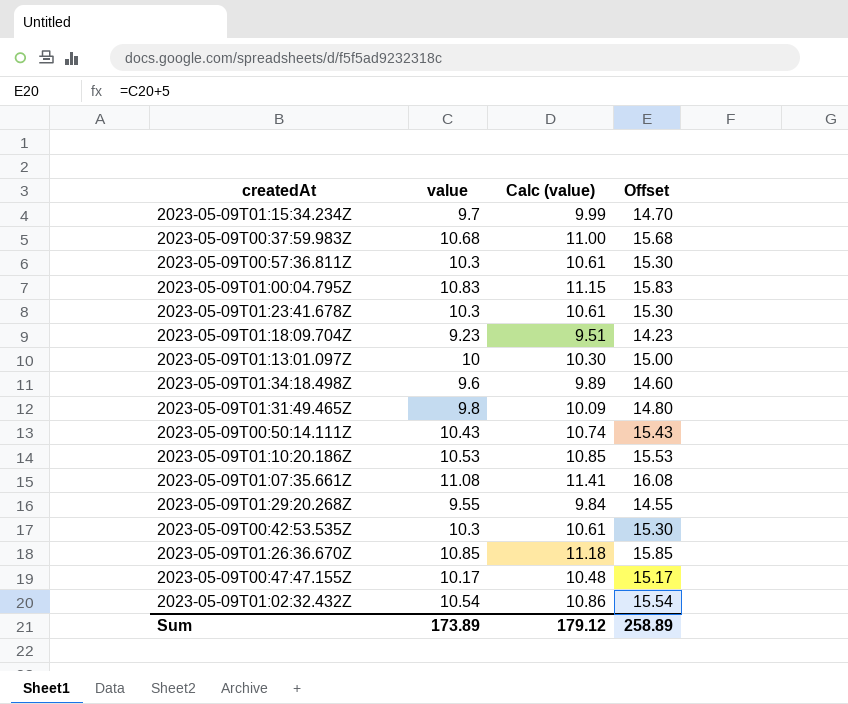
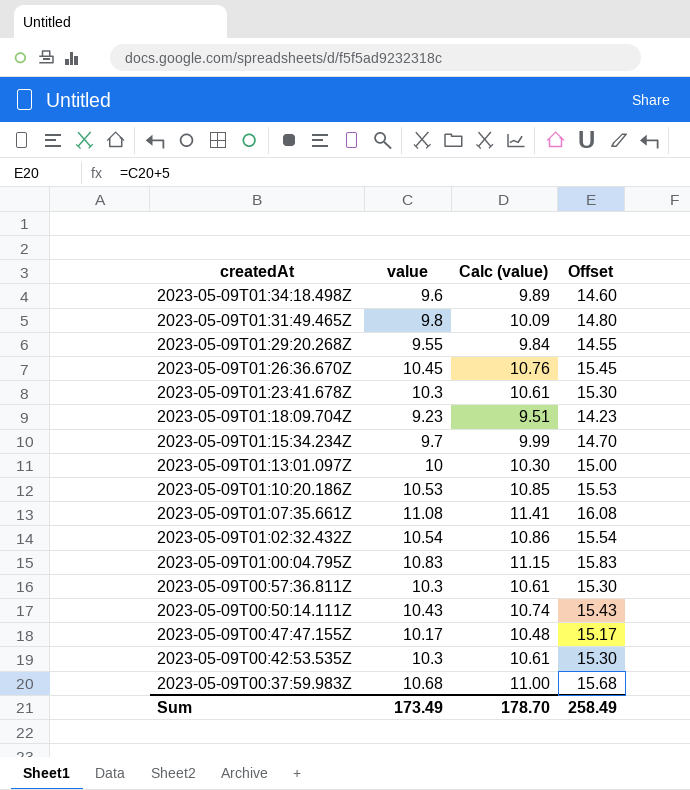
row order: none -> createdAt descending
2023-05-09T01:26:36.670Z | value: 10.85 -> 10.45
2023-05-09T01:26:36.670Z | Calc (value): 11.18 -> 10.76
2023-05-09T01:26:36.670Z | Offset: 15.85 -> 15.45
Sum | value: 173.89 -> 173.49
Sum | Calc (value): 179.12 -> 178.70
Sum | Offset: 258.89 -> 258.49

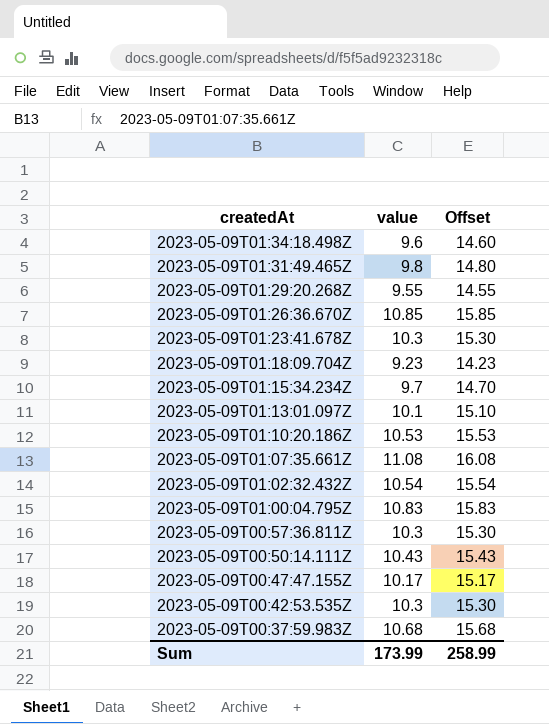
column Calc (value) | formula: [value] * 1.03 -> none
2023-05-09T01:26:36.670Z | value: 10.45 -> 10.85
2023-05-09T01:26:36.670Z | Offset: 15.45 -> 15.85
2023-05-09T01:13:01.097Z | value: 10 -> 10.1
2023-05-09T01:13:01.097Z | Offset: 15.00 -> 15.10
Sum | value: 173.49 -> 173.99
Sum | Offset: 258.49 -> 258.99

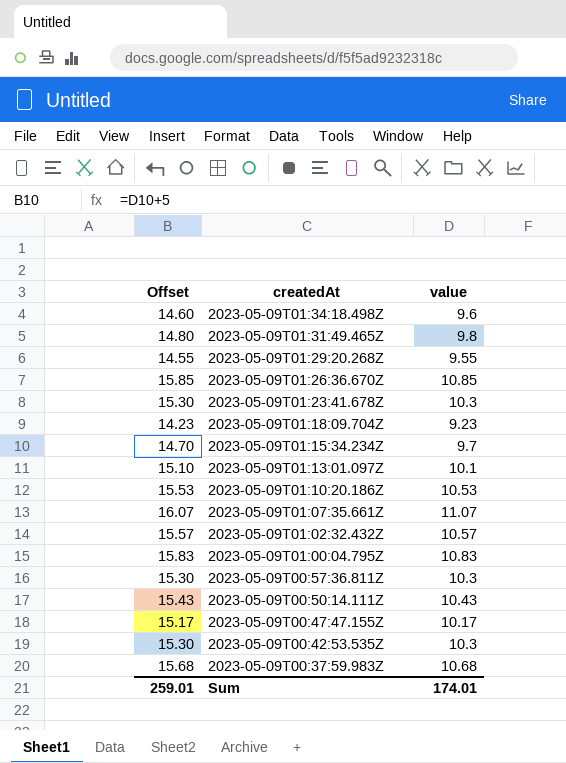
column Offset | position: 3 -> 1
2023-05-09T01:07:35.661Z | Offset: 16.08 -> 16.07
2023-05-09T01:07:35.661Z | value: 11.08 -> 11.07
2023-05-09T01:02:32.432Z | Offset: 15.54 -> 15.57
2023-05-09T01:02:32.432Z | value: 10.54 -> 10.57
Sum | Offset: 258.99 -> 259.01
Sum | value: 173.99 -> 174.01

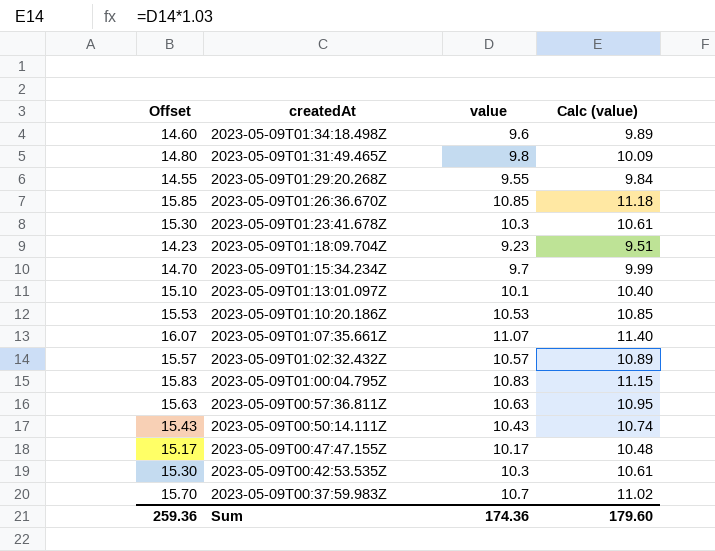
column Calc (value) | formula: none -> [value] * 1.03
2023-05-09T00:57:36.811Z | Offset: 15.30 -> 15.63
2023-05-09T00:57:36.811Z | value: 10.3 -> 10.63
2023-05-09T00:37:59.983Z | Offset: 15.68 -> 15.70
2023-05-09T00:37:59.983Z | value: 10.68 -> 10.7
Sum | Offset: 259.01 -> 259.36
Sum | value: 174.01 -> 174.36

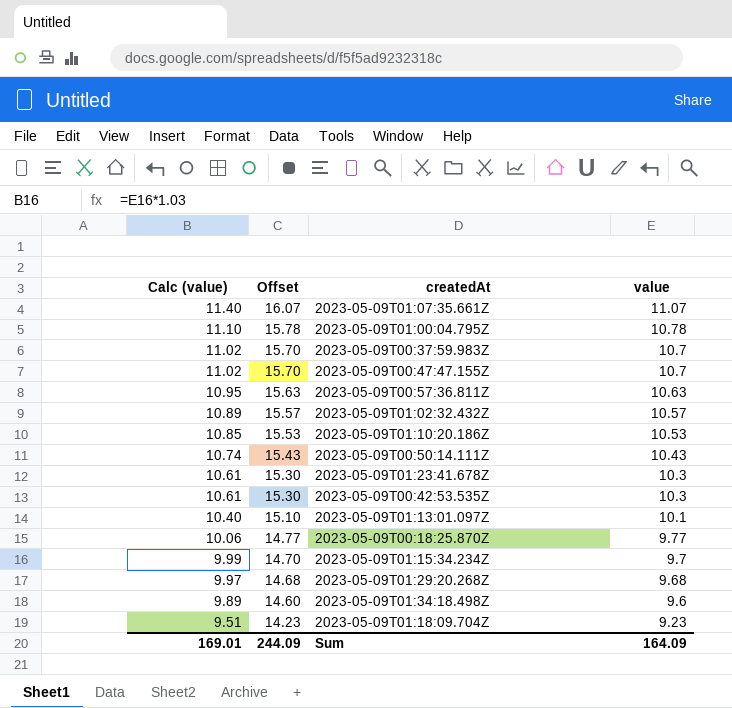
row order: createdAt descending -> Calc (value) descending
column Calc (value) | position: 4 -> 1
row 2023-05-09T01:31:49.465Z: 14.80 | 9.8 | 10.09 -> none
row 2023-05-09T01:26:36.670Z: 15.85 | 10.85 | 11.18 -> none
2023-05-09T01:00:04.795Z | Calc (value): 11.15 -> 11.10
2023-05-09T01:00:04.795Z | Offset: 15.83 -> 15.78
2023-05-09T01:00:04.795Z | value: 10.83 -> 10.78
2023-05-09T00:47:47.155Z | Calc (value): 10.48 -> 11.02
2023-05-09T00:47:47.155Z | Offset: 15.17 -> 15.70
2023-05-09T00:47:47.155Z | value: 10.17 -> 10.7
row 2023-05-09T00:18:25.870Z: none -> 10.06 | 14.77 | 9.77
2023-05-09T01:29:20.268Z | Calc (value): 9.84 -> 9.97
2023-05-09T01:29:20.268Z | Offset: 14.55 -> 14.68
2023-05-09T01:29:20.268Z | value: 9.55 -> 9.68
Sum | Calc (value): 179.60 -> 169.01
Sum | Offset: 259.36 -> 244.09
Sum | value: 174.36 -> 164.09

